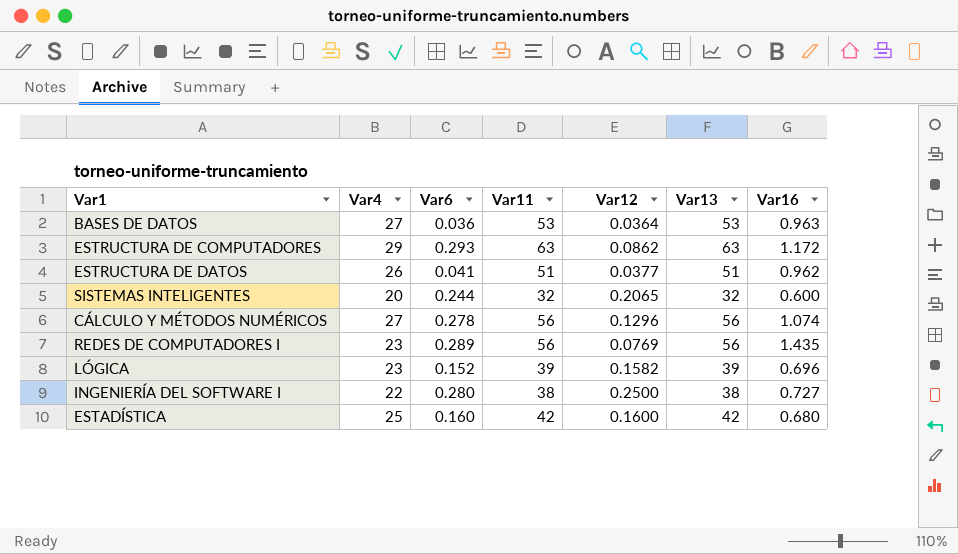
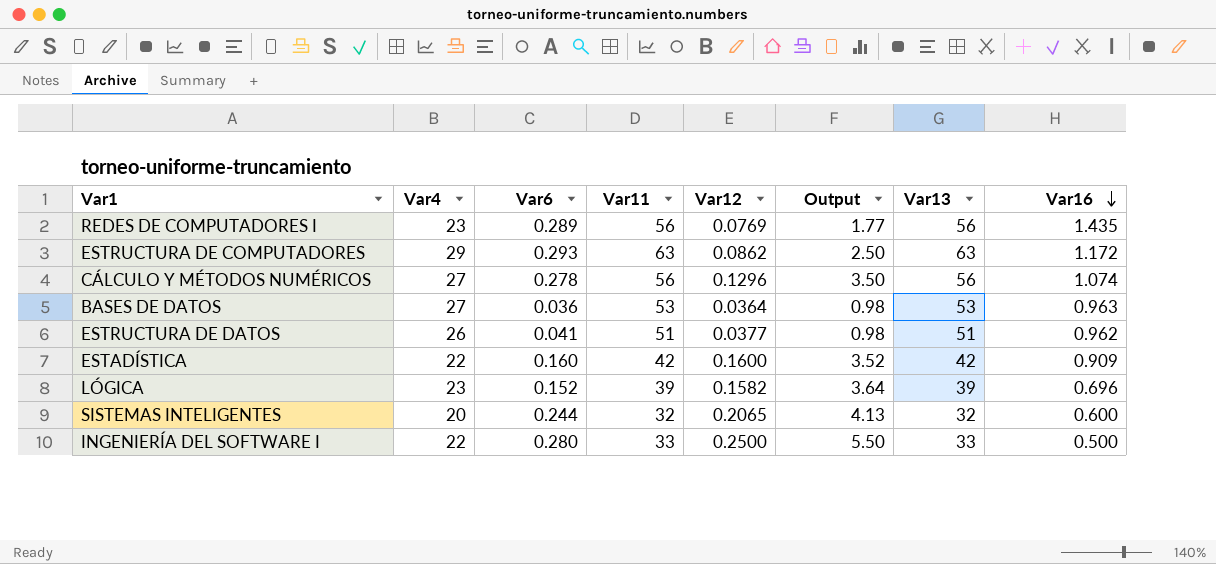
row order: none -> Var16 descending
column Output | formula: none -> [Var4] * [Var12]
ESTADÍSTICA | Var4: 25 -> 22
ESTADÍSTICA | Var16: 0.680 -> 0.909
INGENIERÍA DEL SOFTWARE I | Var11: 38 -> 33
INGENIERÍA DEL SOFTWARE I | Var13: 38 -> 33
INGENIERÍA DEL SOFTWARE I | Var16: 0.727 -> 0.500

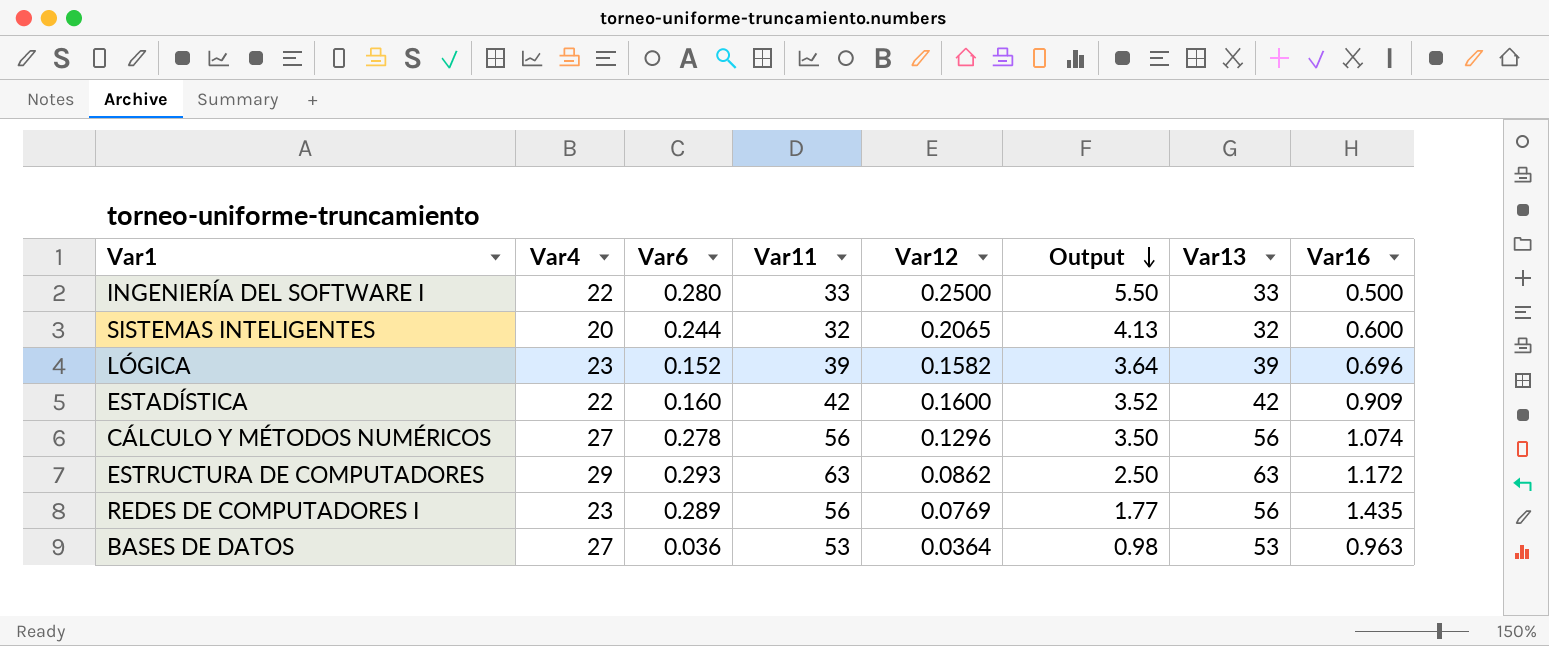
row order: Var16 descending -> Output descending
row ESTRUCTURA DE DATOS: 26 | 0.041 | 51 | 0.0377 | 0.98 | 51 | 0.962 -> none

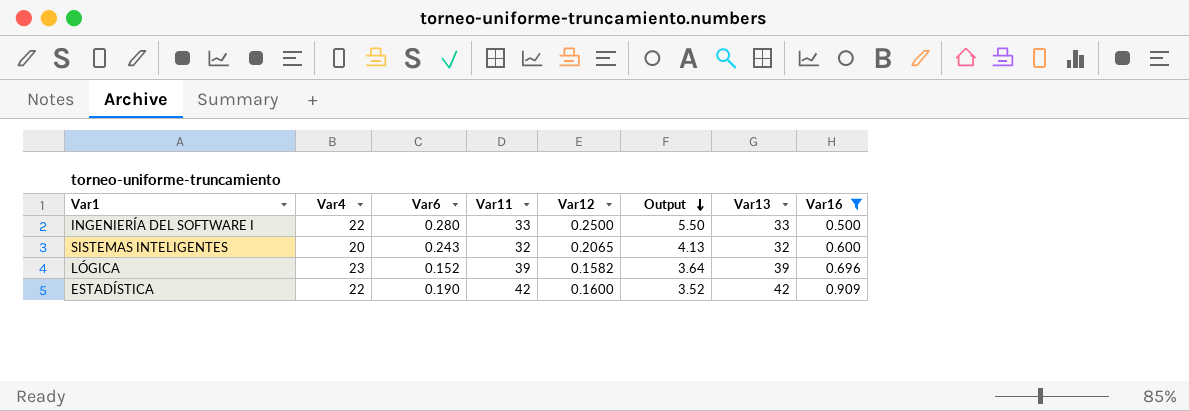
filter: none -> Var16 <= 0.909
SISTEMAS INTELIGENTES | Var6: 0.244 -> 0.243
ESTADÍSTICA | Var6: 0.160 -> 0.190

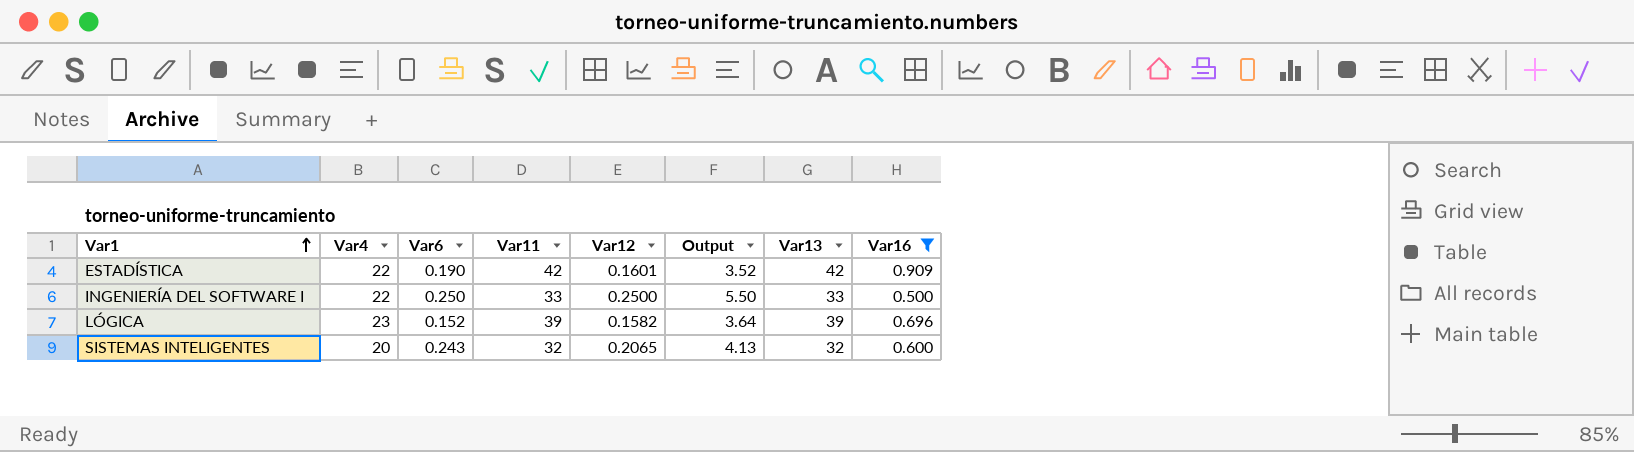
row order: Output descending -> Var1 ascending
ESTADÍSTICA | Var12: 0.1600 -> 0.1601
INGENIERÍA DEL SOFTWARE I | Var6: 0.280 -> 0.250

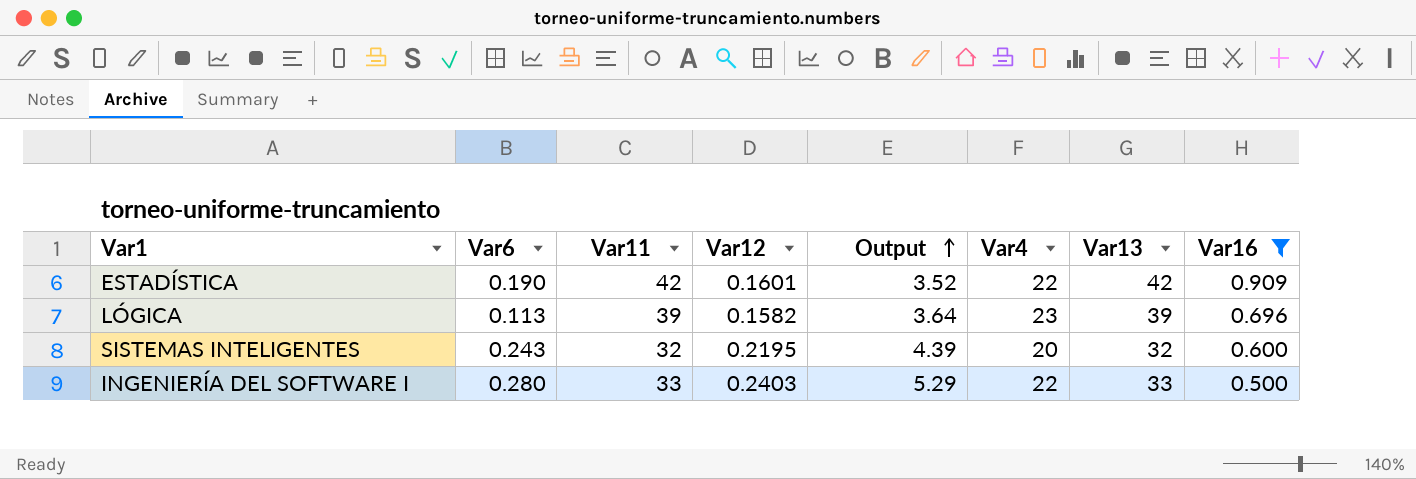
row order: Var1 ascending -> Output ascending
column Var4 | position: 2 -> 6
LÓGICA | Var6: 0.152 -> 0.113
SISTEMAS INTELIGENTES | Var12: 0.2065 -> 0.2195
SISTEMAS INTELIGENTES | Output: 4.13 -> 4.39
INGENIERÍA DEL SOFTWARE I | Var6: 0.250 -> 0.280
INGENIERÍA DEL SOFTWARE I | Var12: 0.2500 -> 0.2403
INGENIERÍA DEL SOFTWARE I | Output: 5.50 -> 5.29

